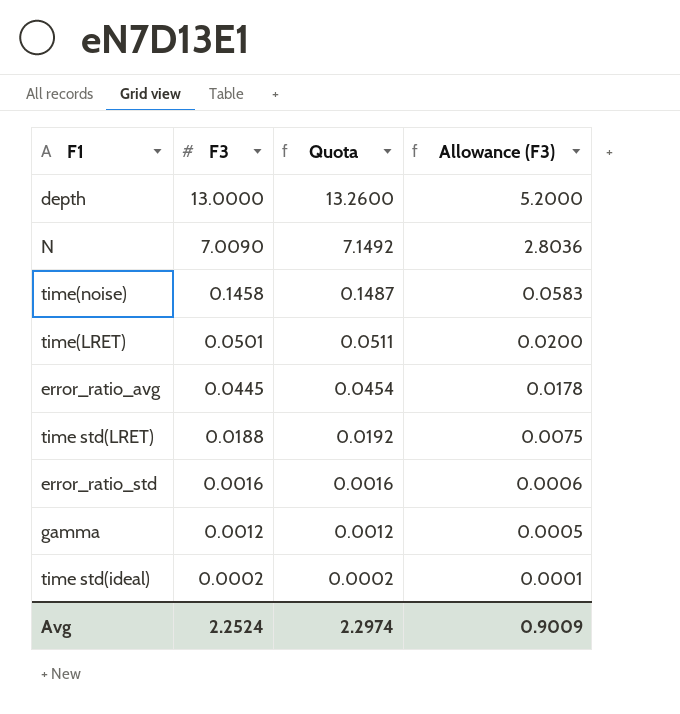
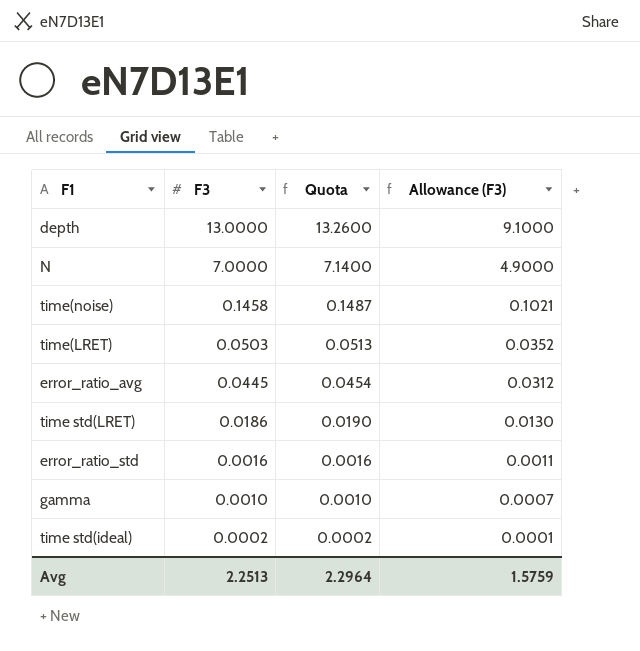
column Allowance (F3) | formula: [F3] * 0.4 -> [F3] * 0.7
N | F3: 7.0090 -> 7.0000
N | Quota: 7.1492 -> 7.1400
time(LRET) | F3: 0.0501 -> 0.0503
time(LRET) | Quota: 0.0511 -> 0.0513
time std(LRET) | F3: 0.0188 -> 0.0186
time std(LRET) | Quota: 0.0192 -> 0.0190
gamma | F3: 0.0012 -> 0.0010
gamma | Quota: 0.0012 -> 0.0010
Avg | F3: 2.2524 -> 2.2513
Avg | Quota: 2.2974 -> 2.2964
Avg | Allowance (F3): 0.9009 -> 1.5759

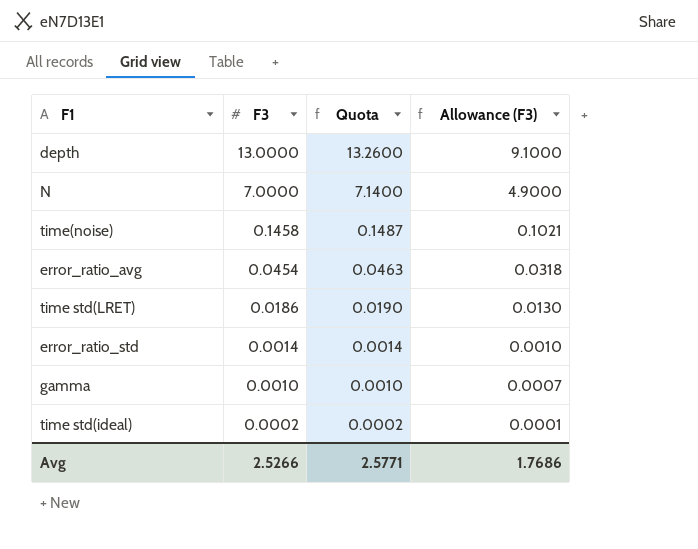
row time(LRET): 0.0503 | 0.0513 | 0.0352 -> none
error_ratio_avg | F3: 0.0445 -> 0.0454
error_ratio_avg | Quota: 0.0454 -> 0.0463
error_ratio_avg | Allowance (F3): 0.0312 -> 0.0318
error_ratio_std | F3: 0.0016 -> 0.0014
error_ratio_std | Quota: 0.0016 -> 0.0014
error_ratio_std | Allowance (F3): 0.0011 -> 0.0010
Avg | F3: 2.2513 -> 2.5266
Avg | Quota: 2.2964 -> 2.5771
Avg | Allowance (F3): 1.5759 -> 1.7686

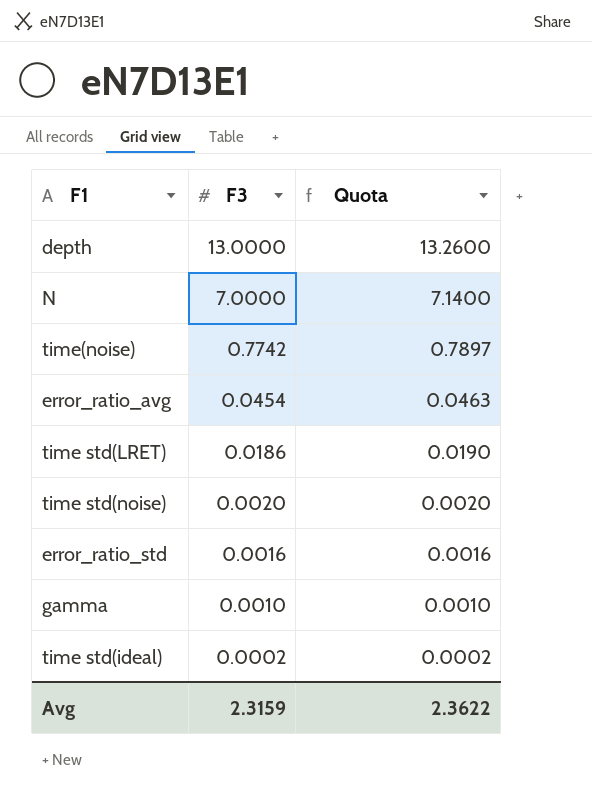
column Allowance (F3) | formula: [F3] * 0.7 -> none
time(noise) | F3: 0.1458 -> 0.7742
time(noise) | Quota: 0.1487 -> 0.7897
row time std(noise): none -> 0.0020 | 0.0020
error_ratio_std | F3: 0.0014 -> 0.0016
error_ratio_std | Quota: 0.0014 -> 0.0016
Avg | F3: 2.5266 -> 2.3159
Avg | Quota: 2.5771 -> 2.3622

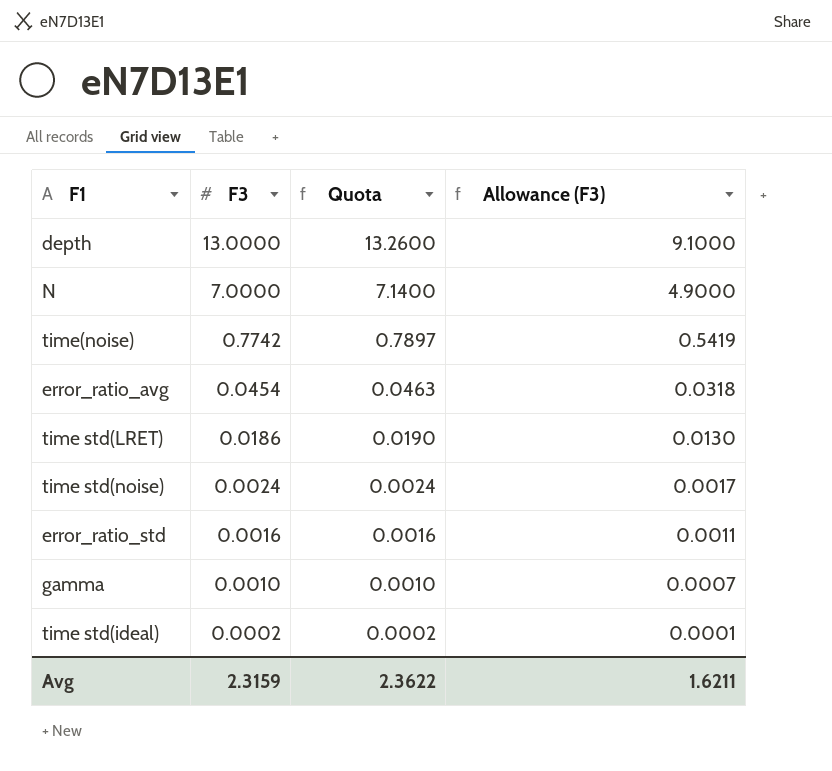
column Allowance (F3) | formula: none -> [F3] * 0.7
time std(noise) | F3: 0.0020 -> 0.0024
time std(noise) | Quota: 0.0020 -> 0.0024

